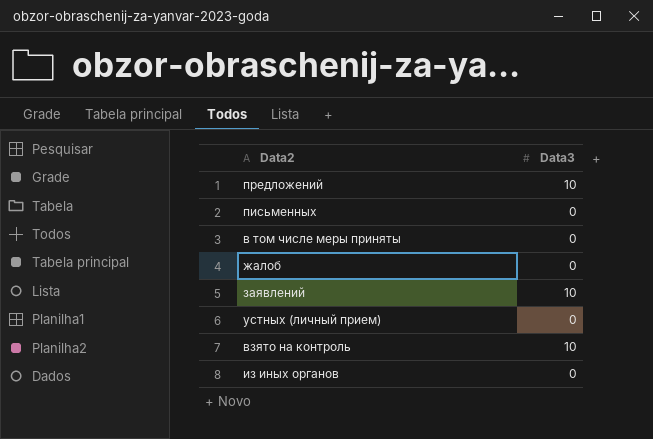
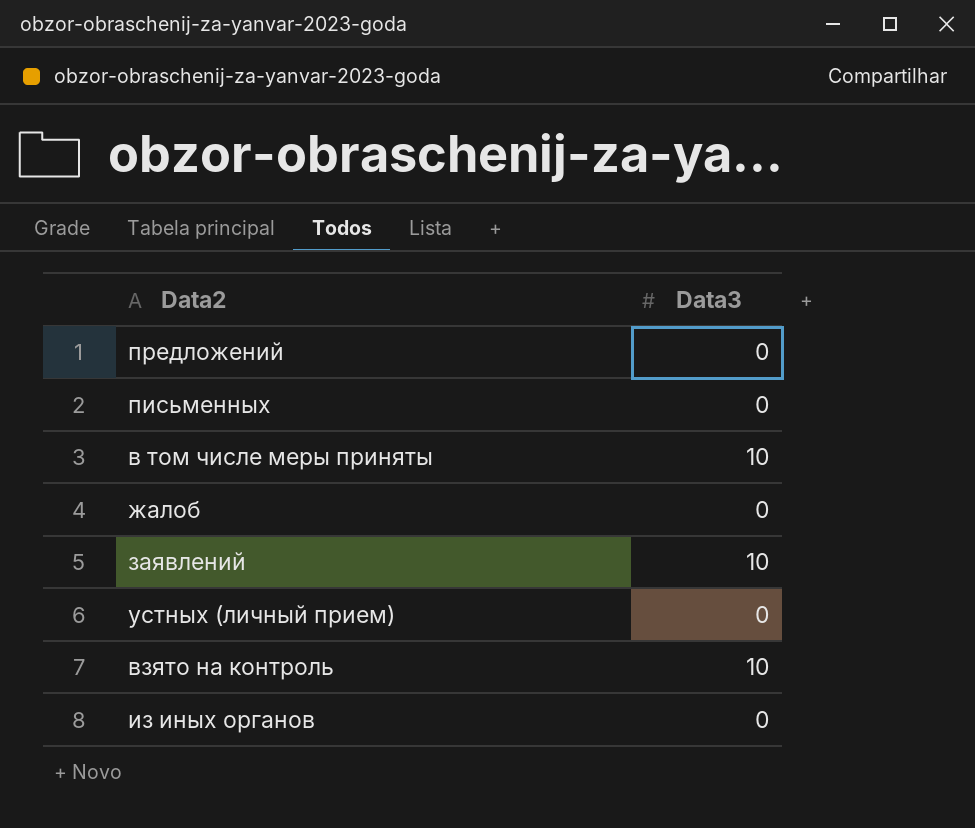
предложений | Data3: 10 -> 0
в том числе меры приняты | Data3: 0 -> 10

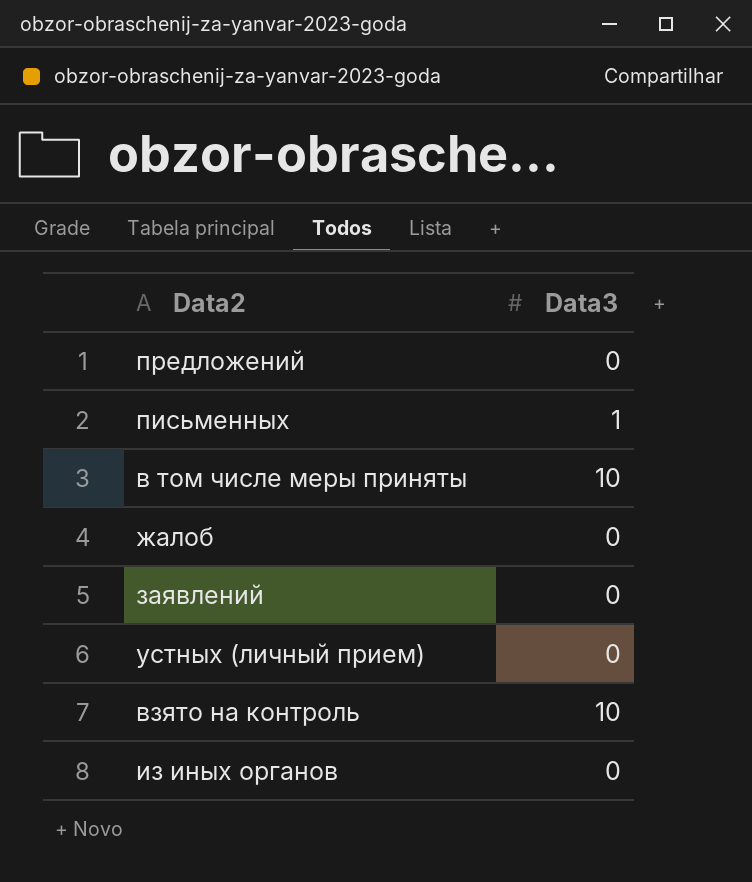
письменных | Data3: 0 -> 1
заявлений | Data3: 10 -> 0

